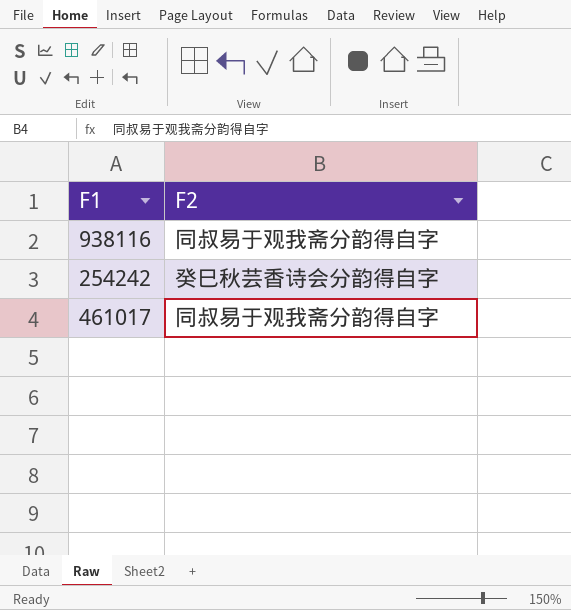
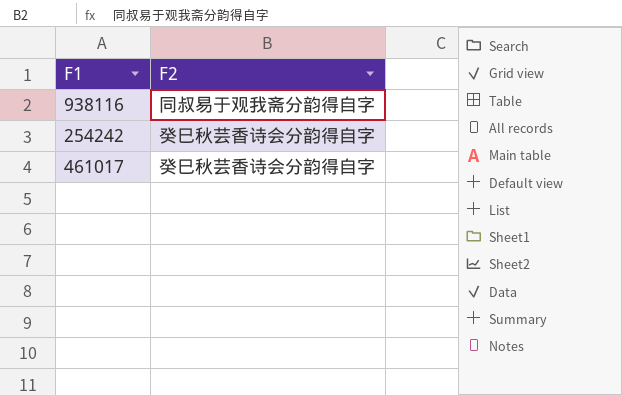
461017 | F2: 同叔易于观我斋分韵得自字 -> 癸巳秋芸香诗会分韵得自字

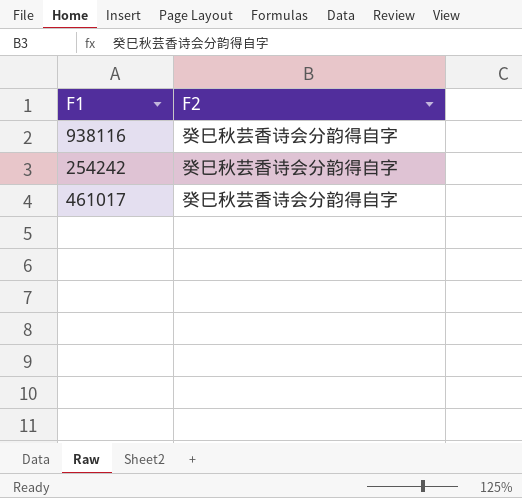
938116 | F2: 同叔易于观我斋分韵得自字 -> 癸巳秋芸香诗会分韵得自字

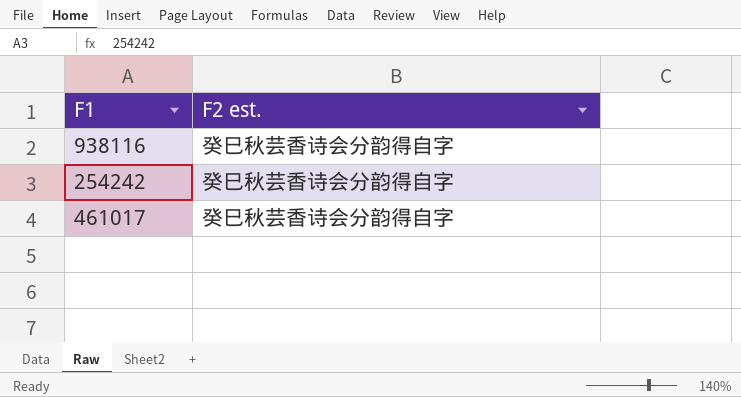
column name: F2 -> F2 est.

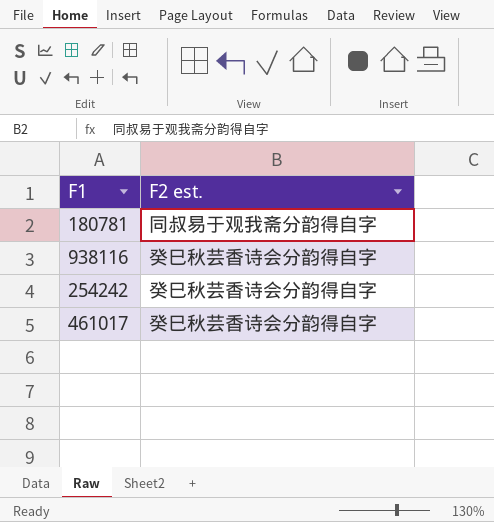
row 180781: none -> 同叔易于观我斋分韵得自字

